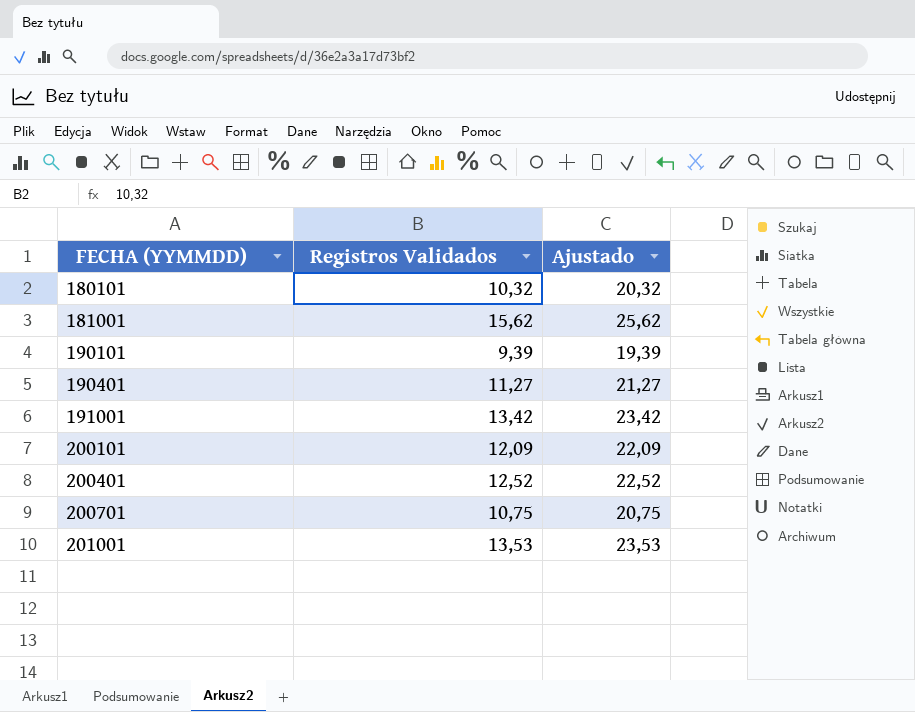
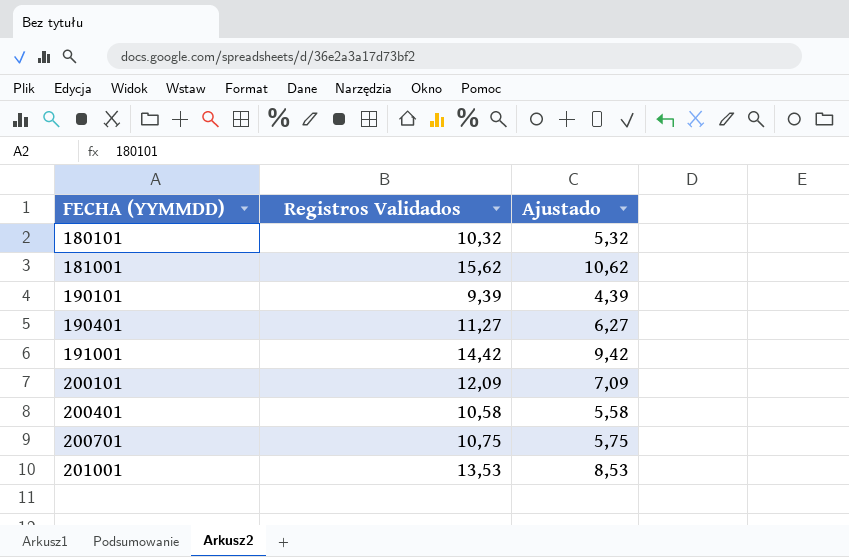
column Ajustado | formula: [Registros Validados] + 10 -> [Registros Validados] - 5
191001 | Registros Validados: 13,42 -> 14,42
200401 | Registros Validados: 12,52 -> 10,58

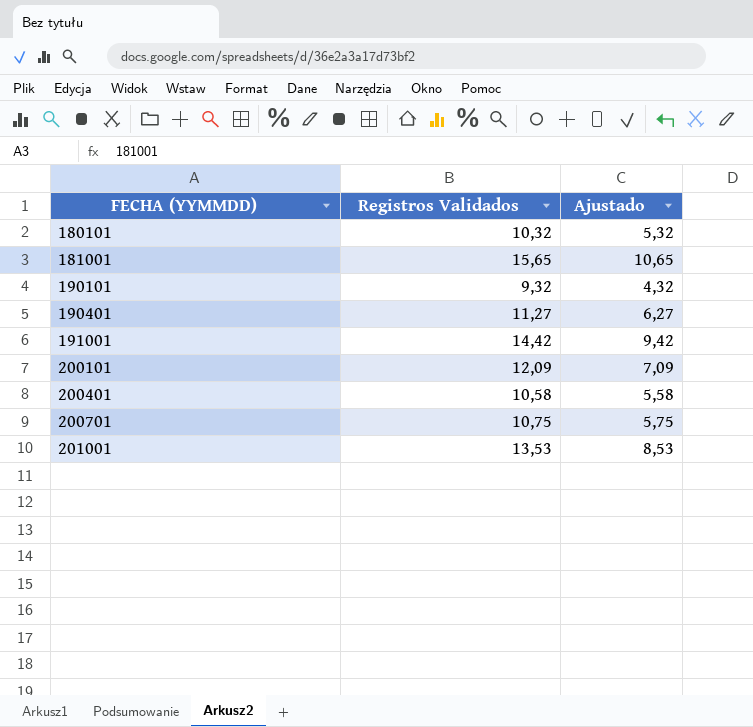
181001 | Registros Validados: 15,62 -> 15,65
181001 | Ajustado: 10,62 -> 10,65
190101 | Registros Validados: 9,39 -> 9,32
190101 | Ajustado: 4,39 -> 4,32

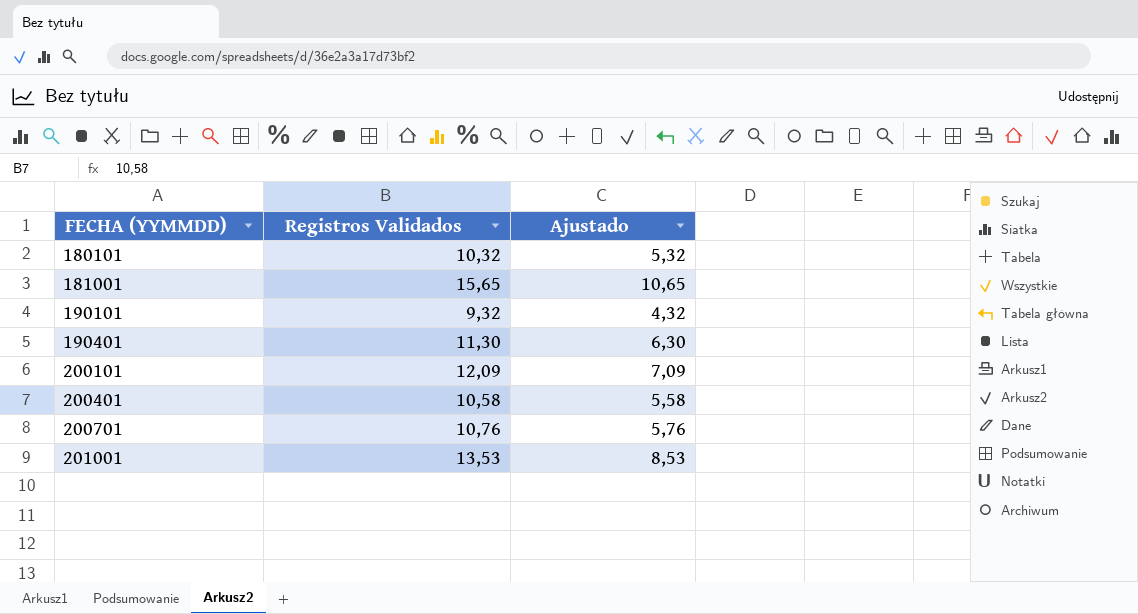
row 191001: 14,42 | 9,42 -> none
190401 | Registros Validados: 11,27 -> 11,30
190401 | Ajustado: 6,27 -> 6,30
200701 | Registros Validados: 10,75 -> 10,76
200701 | Ajustado: 5,75 -> 5,76

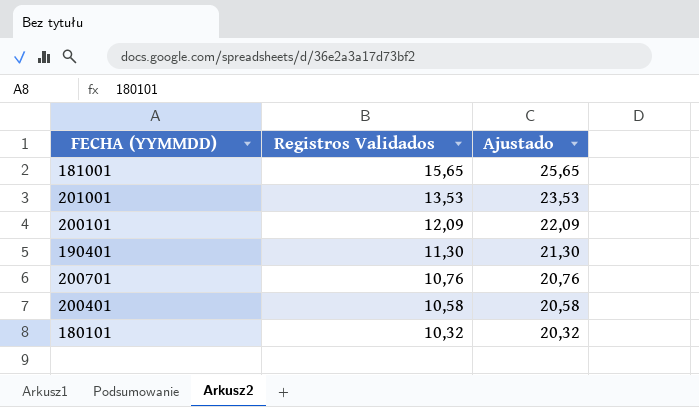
row order: FECHA (YYMMDD) ascending -> Registros Validados descending
column Ajustado | formula: [Registros Validados] - 5 -> [Registros Validados] + 10
row 190101: 9,32 | 4,32 -> none

